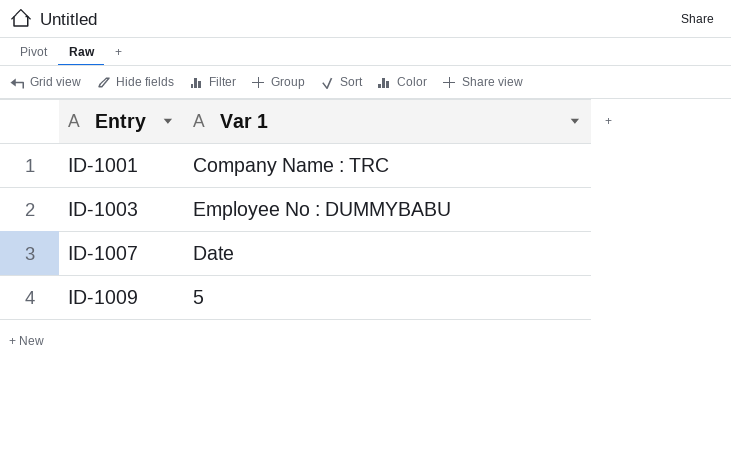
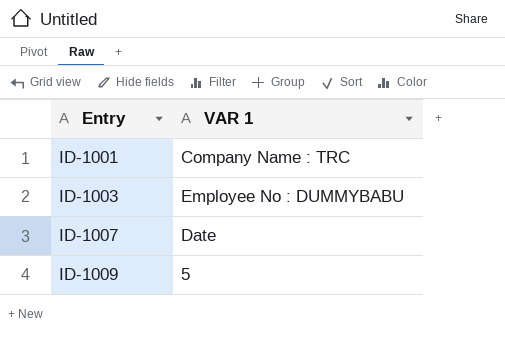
column name: Var 1 -> VAR 1

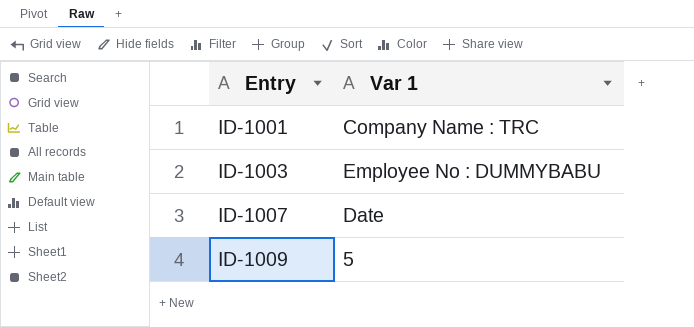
column name: VAR 1 -> Var 1

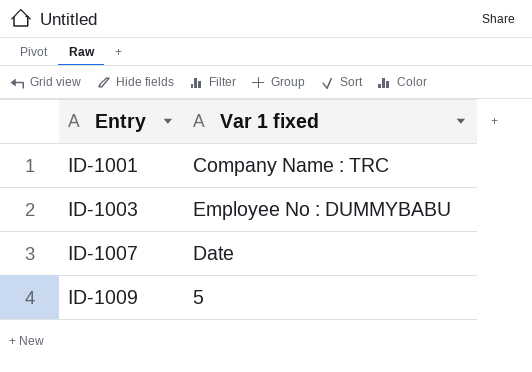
column name: Var 1 -> Var 1 fixed

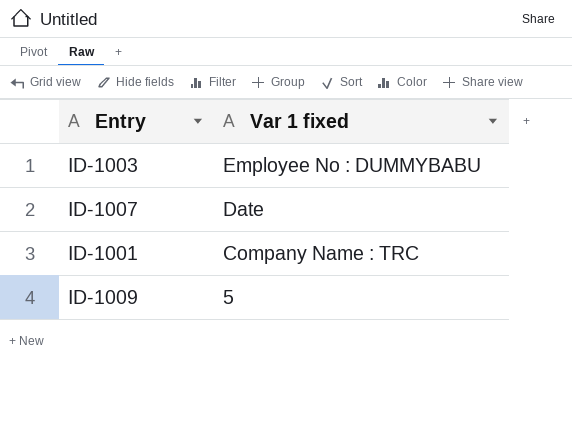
row order: Entry ascending -> Var 1 fixed descending

